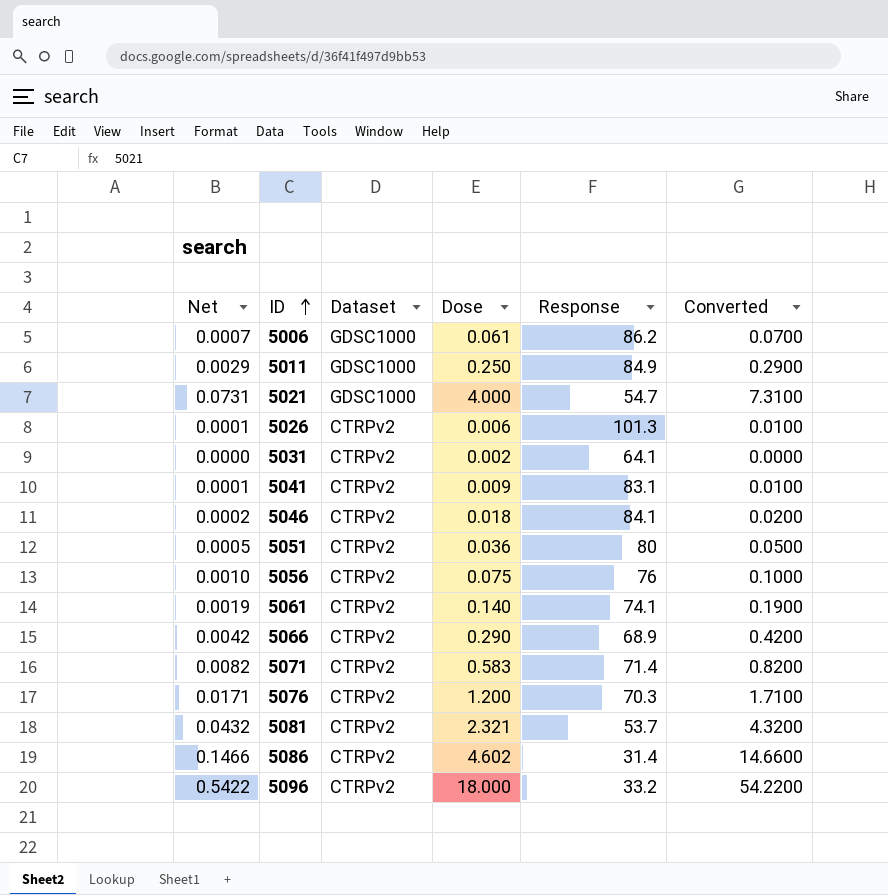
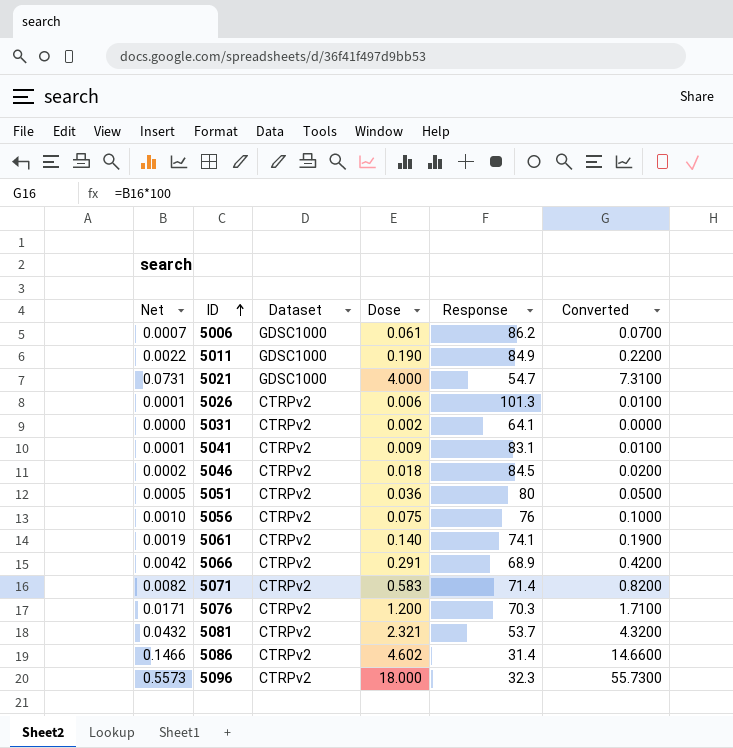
5011 | Net: 0.0029 -> 0.0022
5011 | Dose: 0.250 -> 0.190
5011 | Converted: 0.2900 -> 0.2200
5046 | Response: 84.1 -> 84.5
5066 | Dose: 0.290 -> 0.291
5096 | Net: 0.5422 -> 0.5573
5096 | Response: 33.2 -> 32.3
5096 | Converted: 54.2200 -> 55.7300

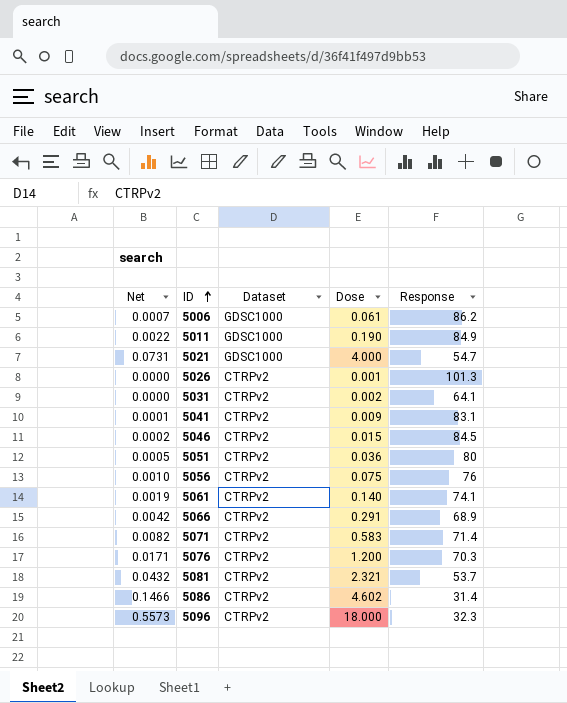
column Converted | formula: [Net] * 100 -> none
5026 | Net: 0.0001 -> 0.0000
5026 | Dose: 0.006 -> 0.001
5046 | Dose: 0.018 -> 0.015

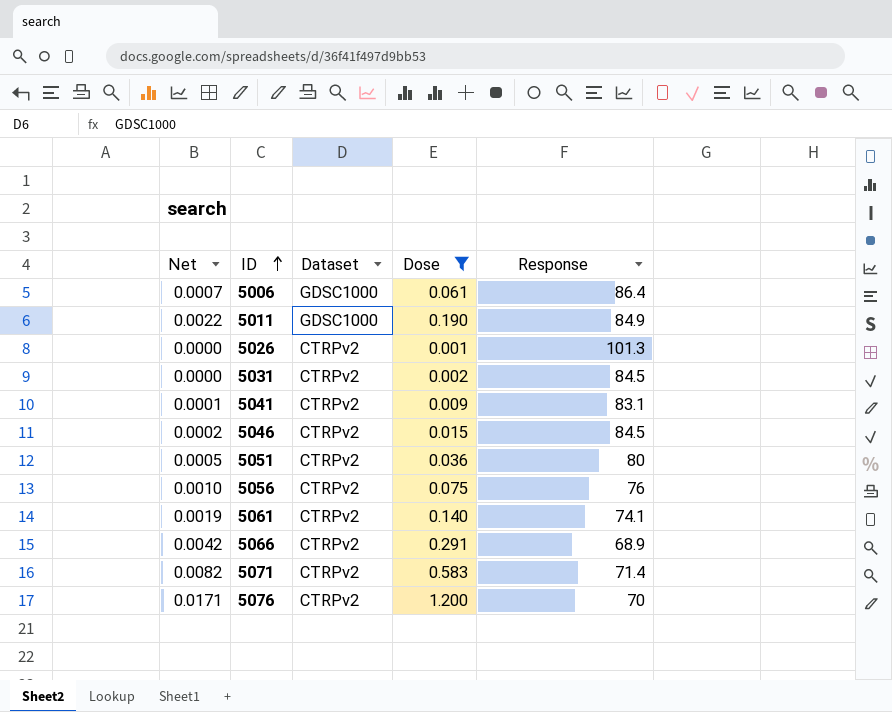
filter: none -> Dose <= 1.200
5006 | Response: 86.2 -> 86.4
5031 | Response: 64.1 -> 84.5
5076 | Response: 70.3 -> 70

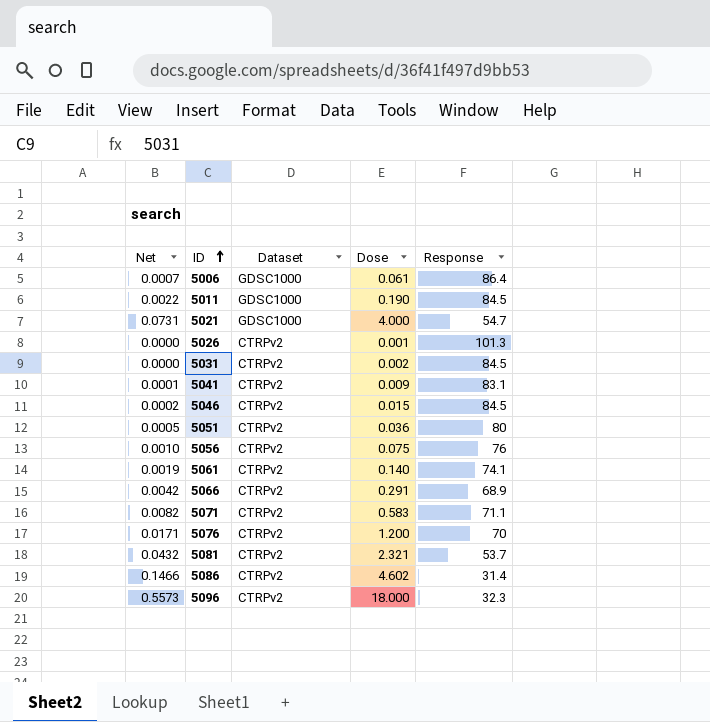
filter: Dose <= 1.200 -> none
5011 | Response: 84.9 -> 84.5
5071 | Response: 71.4 -> 71.1

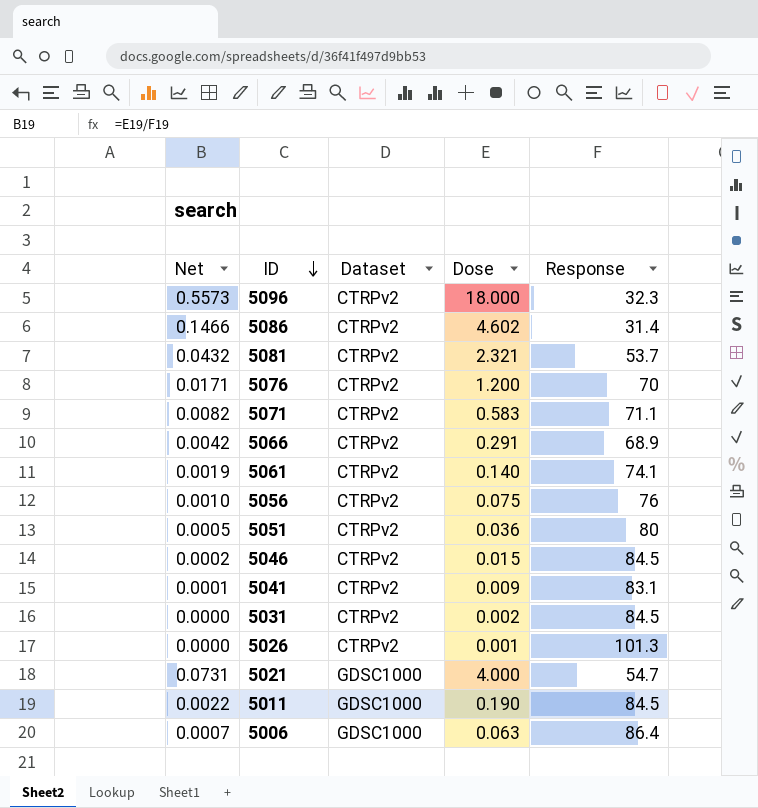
row order: ID ascending -> ID descending
5006 | Dose: 0.061 -> 0.063

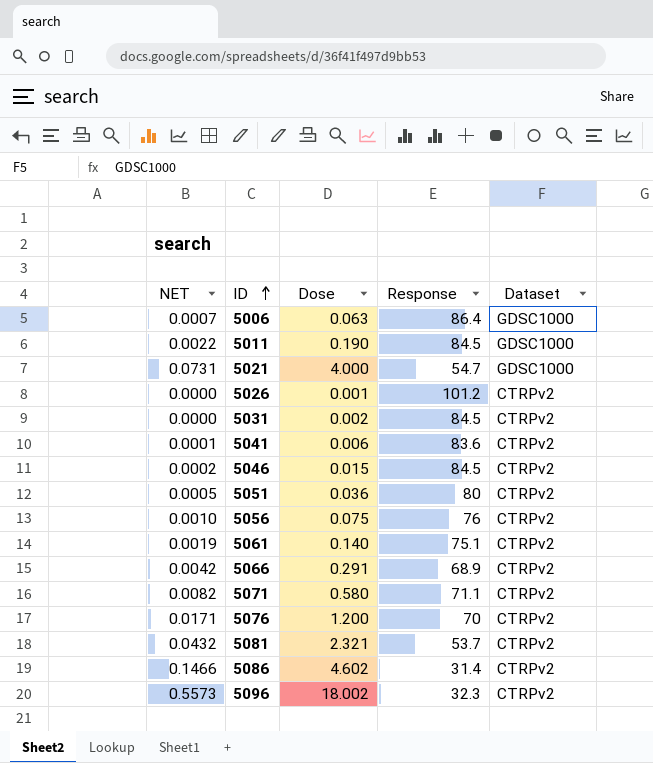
row order: ID descending -> ID ascending
column name: Net -> NET
column Dataset | position: 3 -> 5
5026 | Response: 101.3 -> 101.2
5041 | Dose: 0.009 -> 0.006
5041 | Response: 83.1 -> 83.6
5061 | Response: 74.1 -> 75.1
5071 | Dose: 0.583 -> 0.580
5096 | Dose: 18.000 -> 18.002

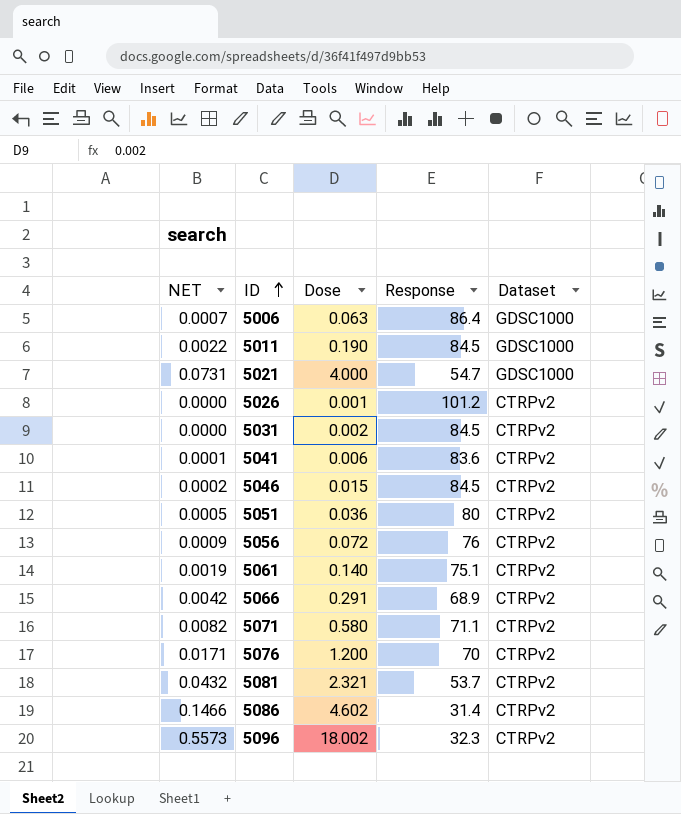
5056 | NET: 0.0010 -> 0.0009
5056 | Dose: 0.075 -> 0.072

